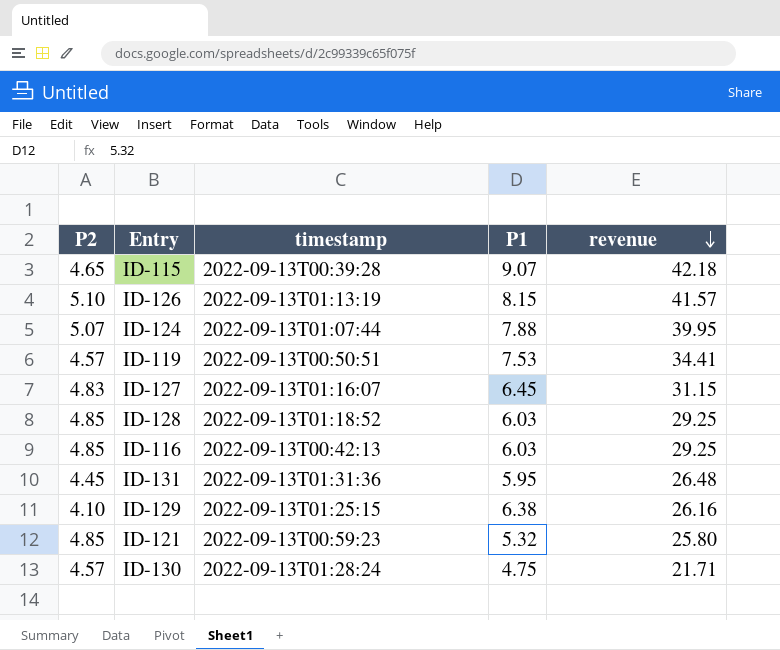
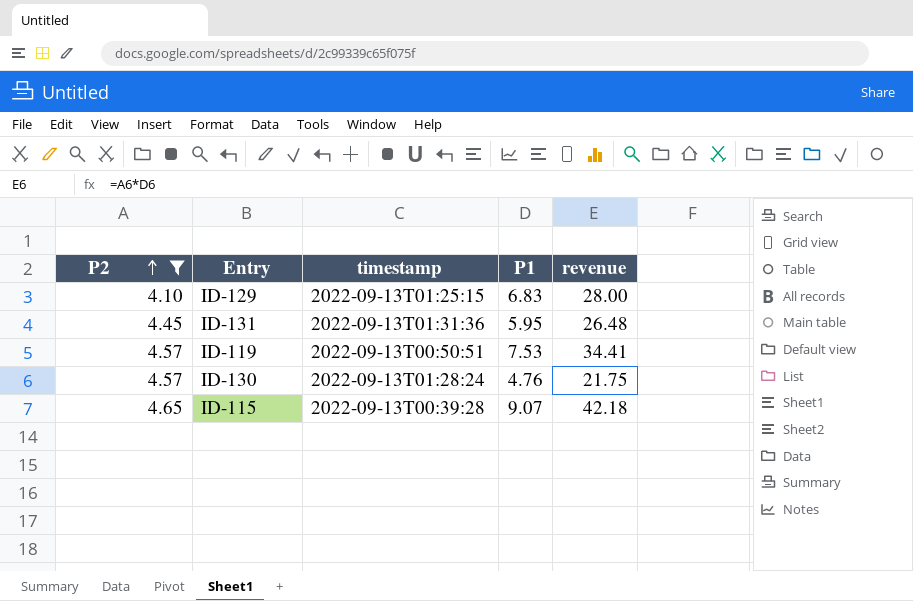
filter: none -> P2 <= 4.65
row order: revenue descending -> P2 ascending
ID-129 | P1: 6.38 -> 6.83
ID-129 | revenue: 26.16 -> 28.00
ID-130 | P1: 4.75 -> 4.76
ID-130 | revenue: 21.71 -> 21.75

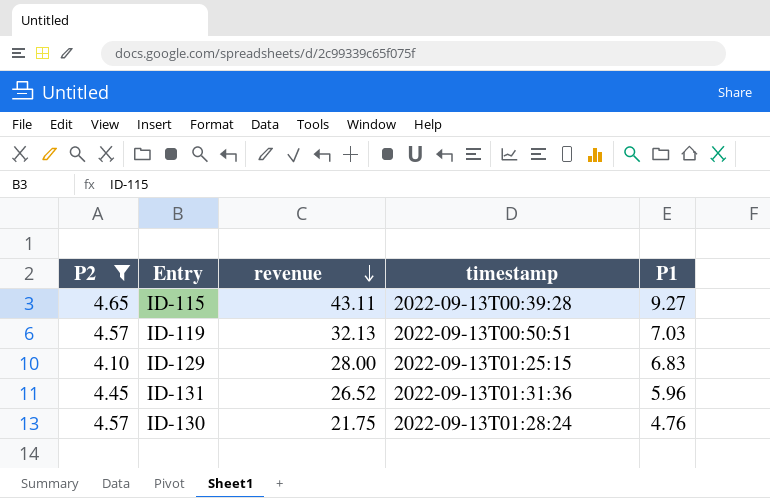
row order: P2 ascending -> revenue descending
column revenue | position: 5 -> 3
ID-115 | revenue: 42.18 -> 43.11
ID-115 | P1: 9.07 -> 9.27
ID-119 | revenue: 34.41 -> 32.13
ID-119 | P1: 7.53 -> 7.03
ID-131 | revenue: 26.48 -> 26.52
ID-131 | P1: 5.95 -> 5.96

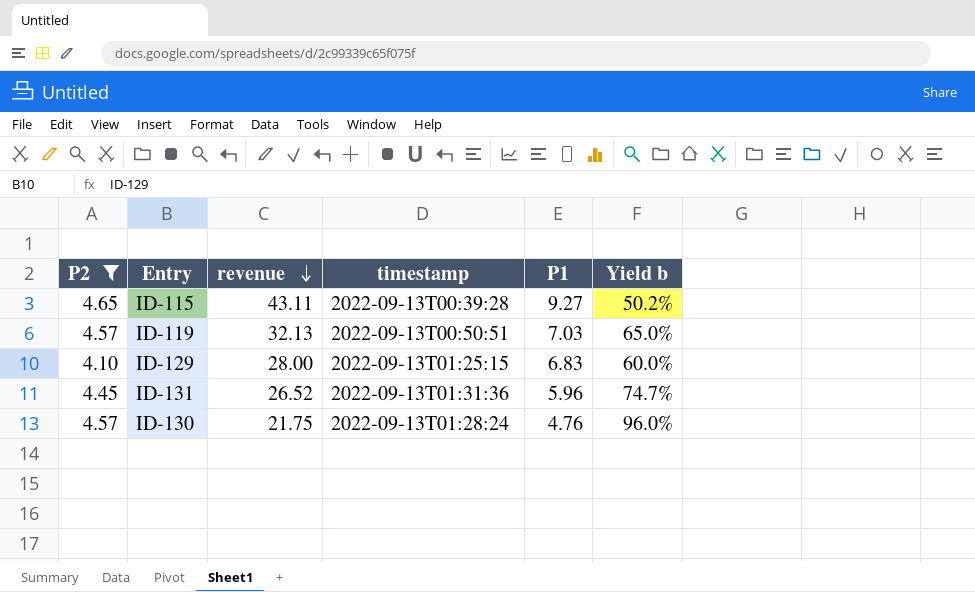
column Yield b | formula: none -> [P2] / [P1]

